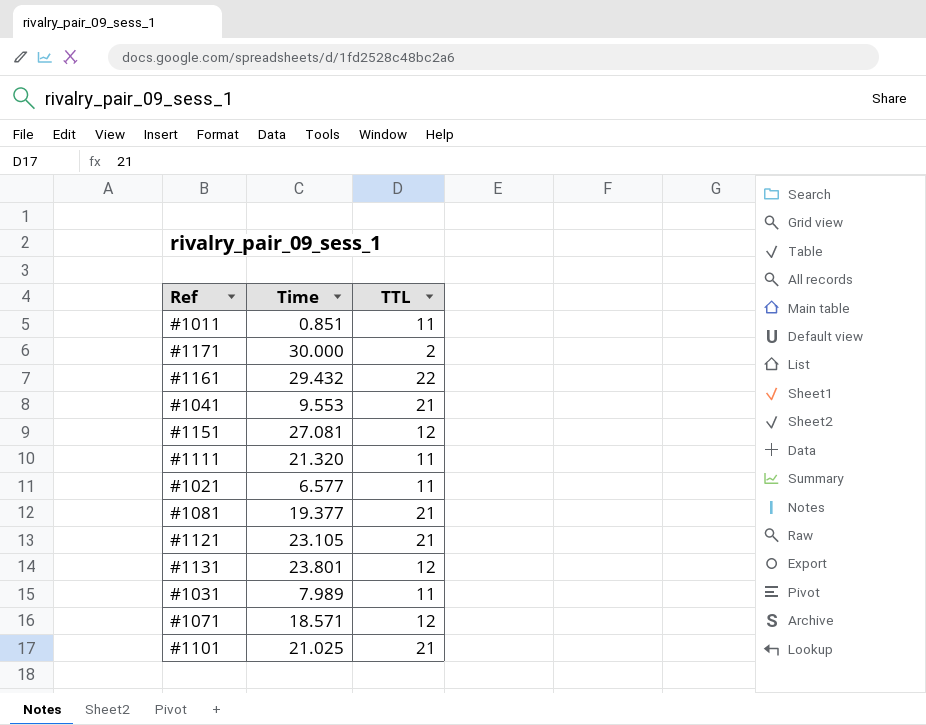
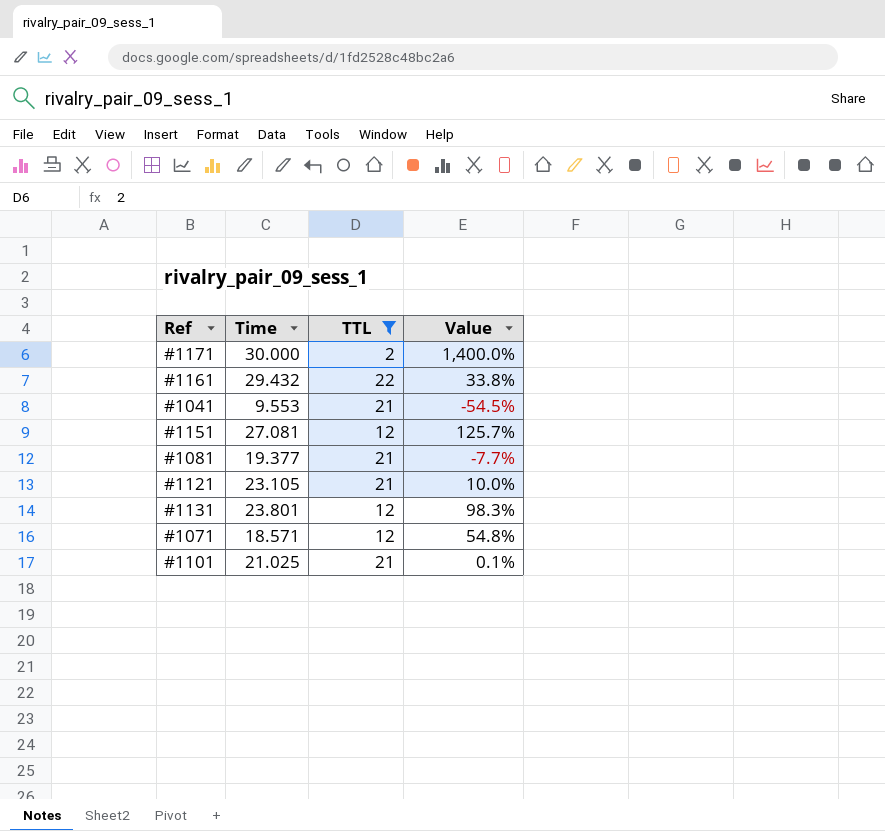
filter: none -> TTL != 11
column Value | formula: none -> ([Time] - [TTL]) / [TTL]

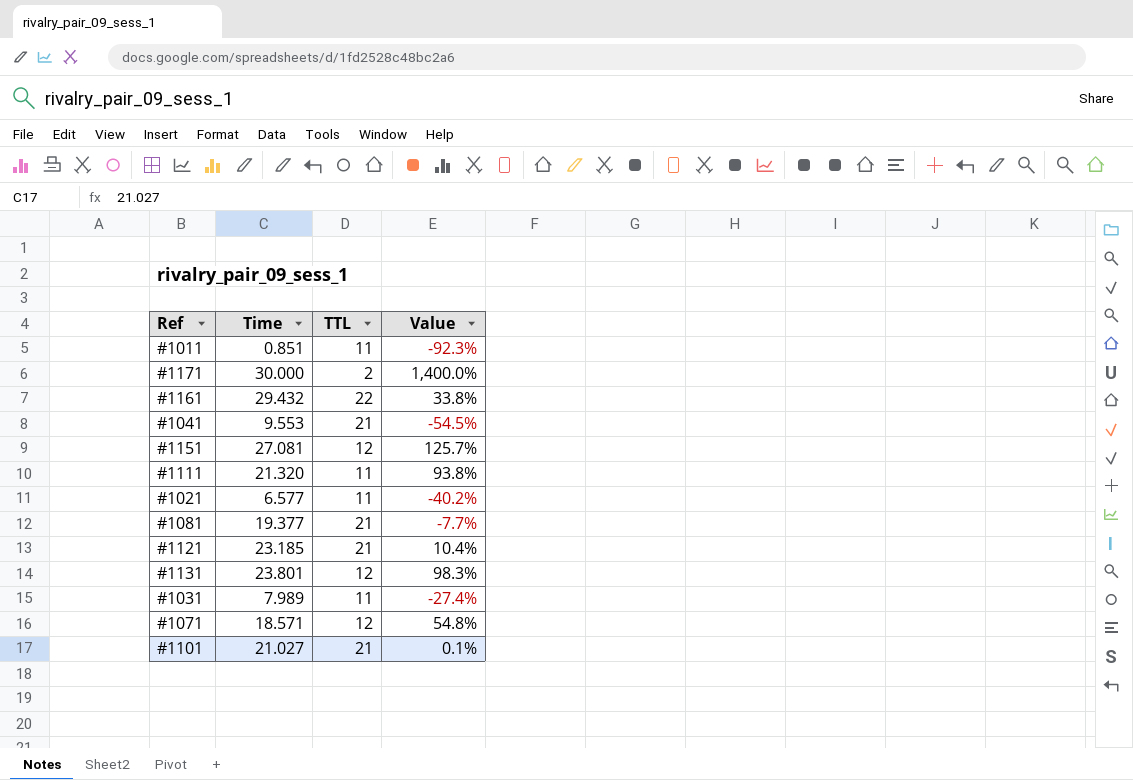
filter: TTL != 11 -> none
#1121 | Time: 23.105 -> 23.185
#1121 | Value: 10.0% -> 10.4%
#1101 | Time: 21.025 -> 21.027

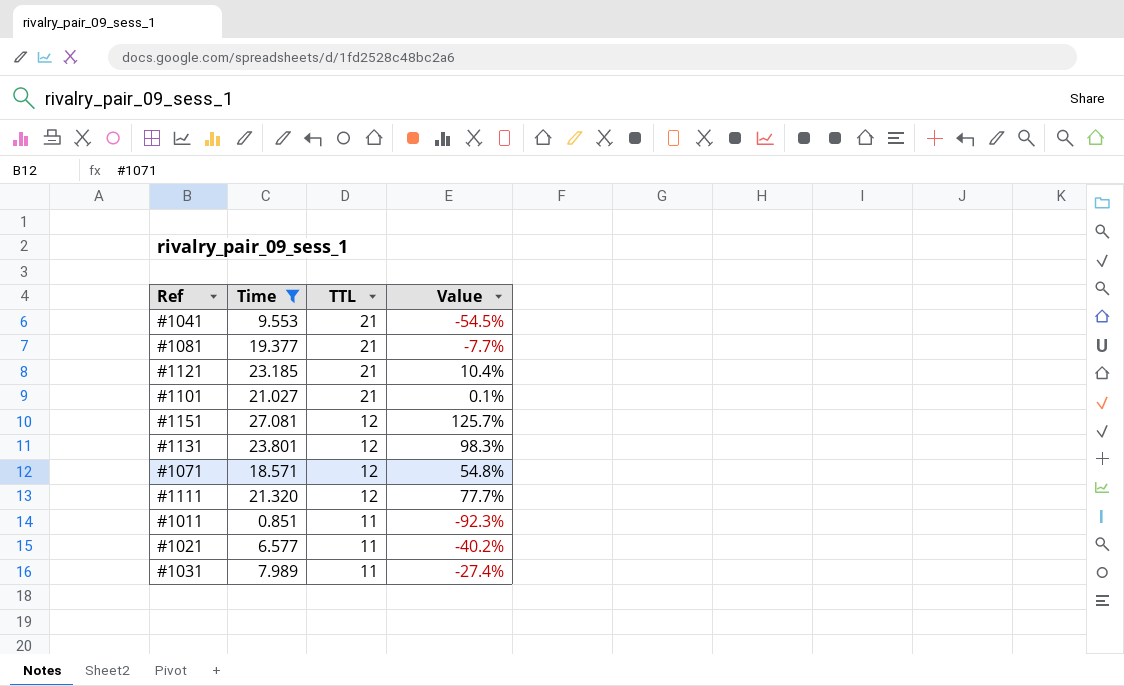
filter: none -> Time <= 27.081
row order: none -> TTL descending
#1111 | TTL: 11 -> 12
#1111 | Value: 93.8% -> 77.7%

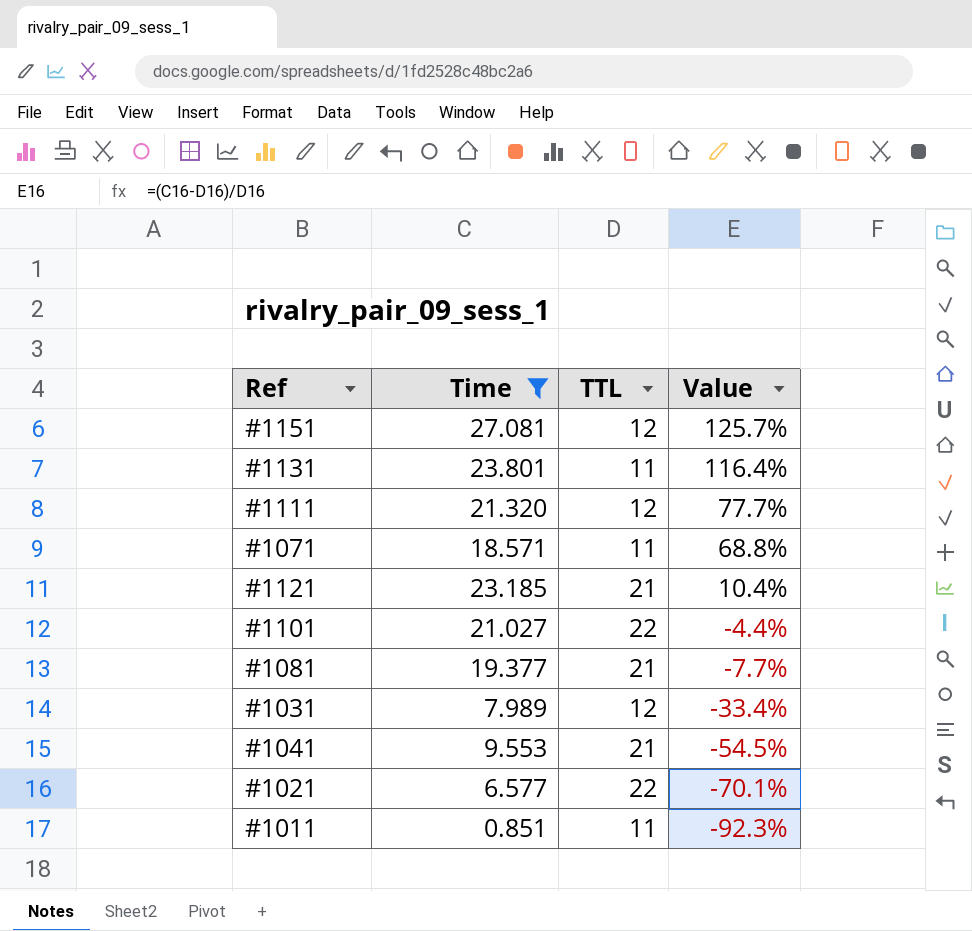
row order: TTL descending -> Value descending
#1131 | TTL: 12 -> 11
#1131 | Value: 98.3% -> 116.4%
#1071 | TTL: 12 -> 11
#1071 | Value: 54.8% -> 68.8%
#1101 | TTL: 21 -> 22
#1101 | Value: 0.1% -> -4.4%
#1031 | TTL: 11 -> 12
#1031 | Value: -27.4% -> -33.4%
#1021 | TTL: 11 -> 22
#1021 | Value: -40.2% -> -70.1%

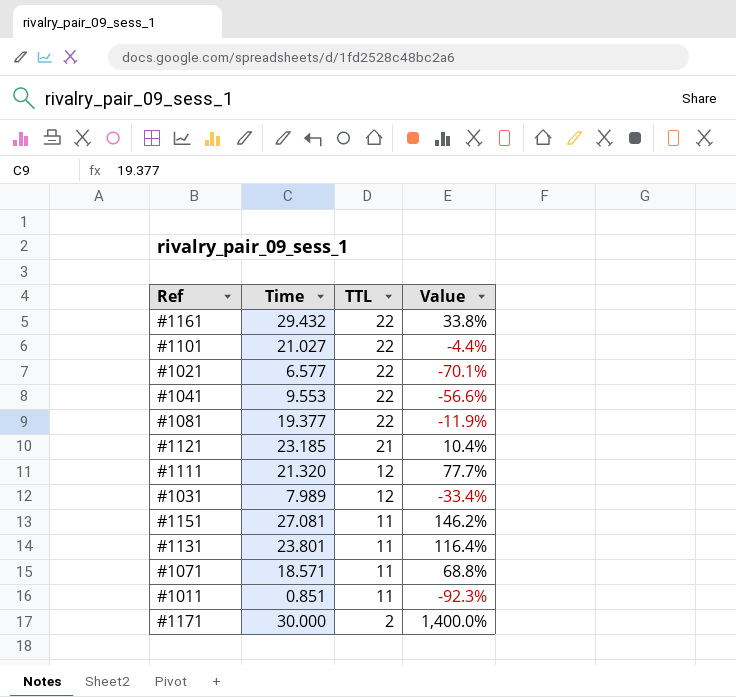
filter: Time <= 27.081 -> none
row order: Value descending -> TTL descending
#1041 | TTL: 21 -> 22
#1041 | Value: -54.5% -> -56.6%
#1081 | TTL: 21 -> 22
#1081 | Value: -7.7% -> -11.9%
#1151 | TTL: 12 -> 11
#1151 | Value: 125.7% -> 146.2%

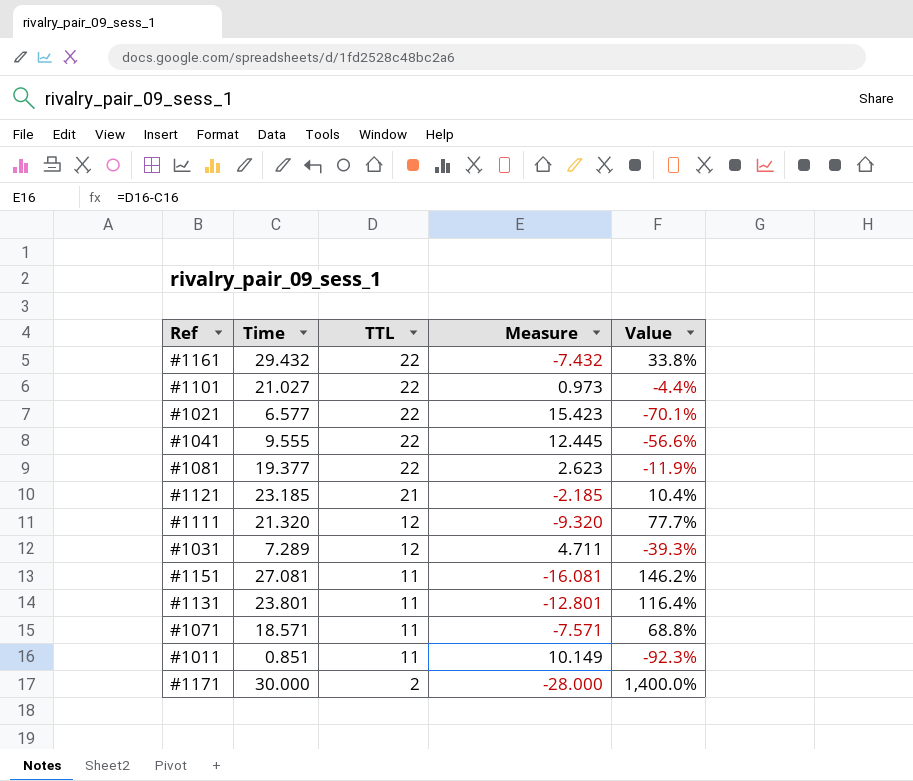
column Measure | formula: none -> [TTL] - [Time]
#1041 | Time: 9.553 -> 9.555
#1031 | Time: 7.989 -> 7.289
#1031 | Value: -33.4% -> -39.3%

